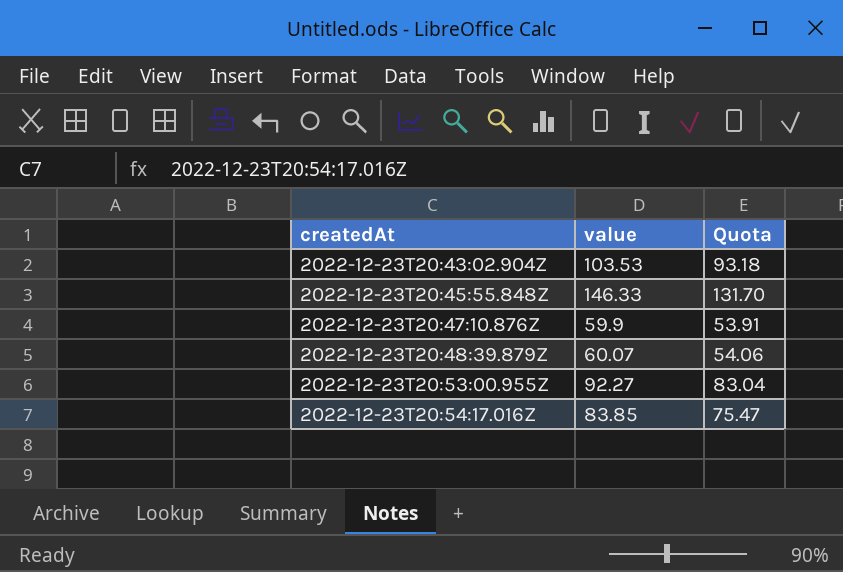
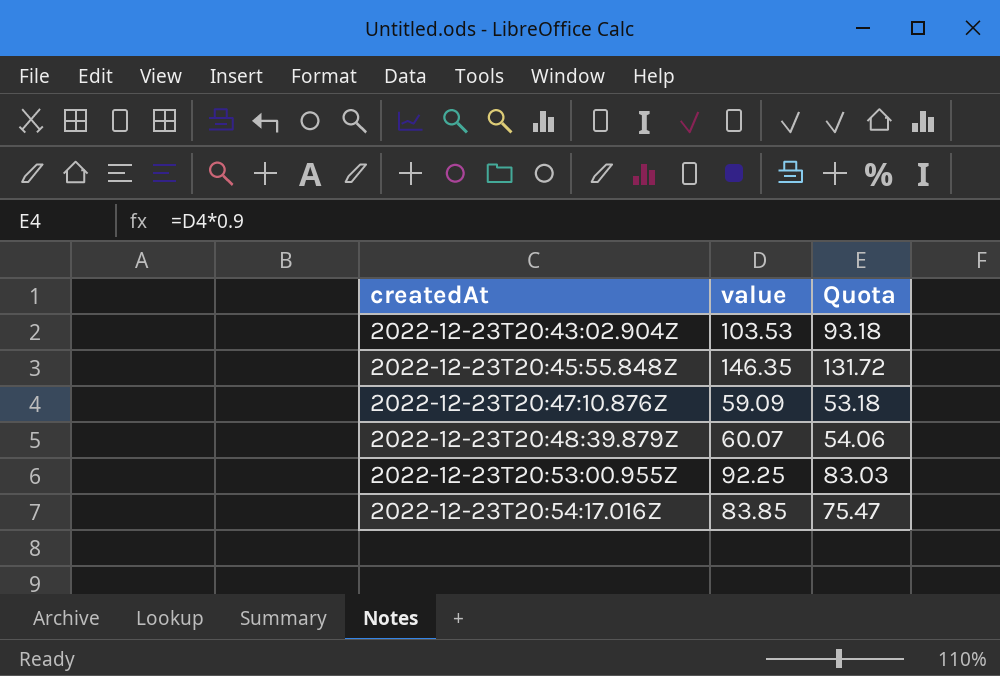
2022-12-23T20:45:55.848Z | value: 146.33 -> 146.35
2022-12-23T20:45:55.848Z | Quota: 131.70 -> 131.72
2022-12-23T20:47:10.876Z | value: 59.9 -> 59.09
2022-12-23T20:47:10.876Z | Quota: 53.91 -> 53.18
2022-12-23T20:53:00.955Z | value: 92.27 -> 92.25
2022-12-23T20:53:00.955Z | Quota: 83.04 -> 83.03

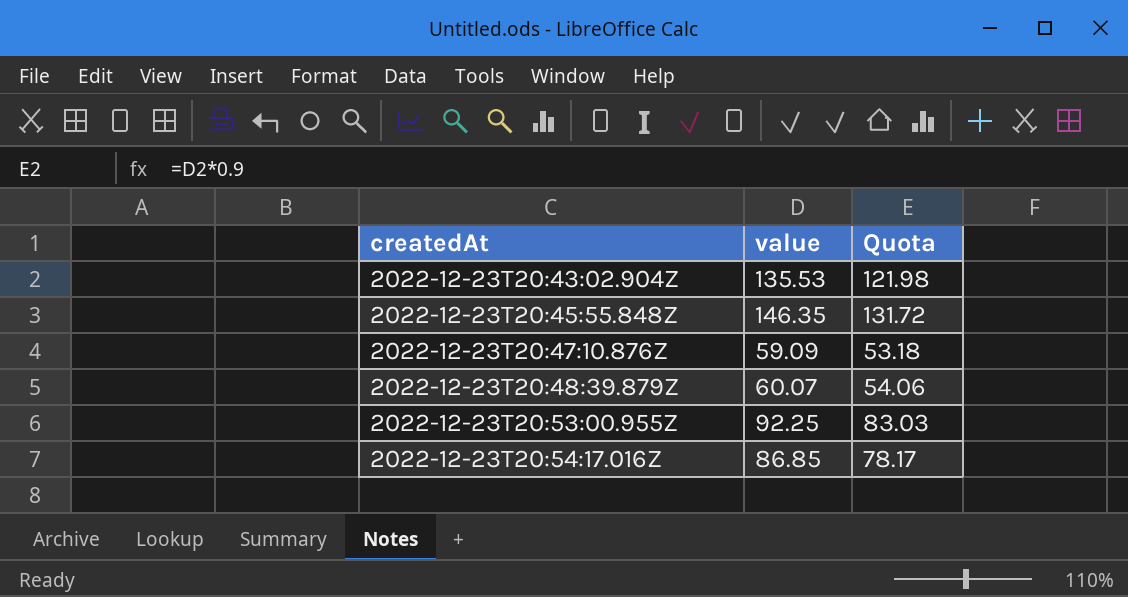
2022-12-23T20:43:02.904Z | value: 103.53 -> 135.53
2022-12-23T20:43:02.904Z | Quota: 93.18 -> 121.98
2022-12-23T20:54:17.016Z | value: 83.85 -> 86.85
2022-12-23T20:54:17.016Z | Quota: 75.47 -> 78.17

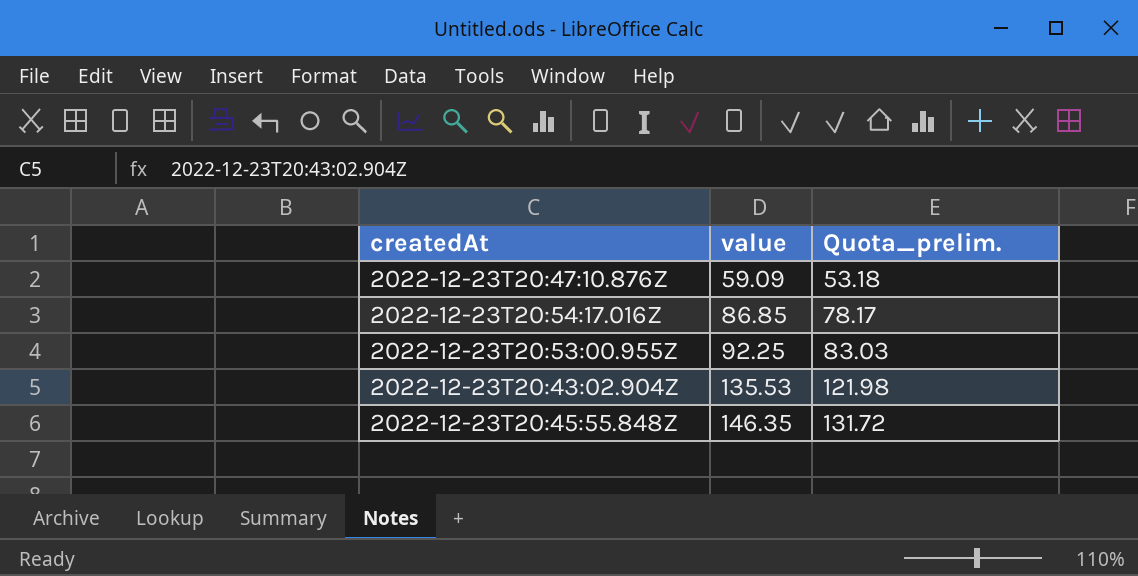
row order: createdAt ascending -> value ascending
column name: Quota -> Quota_prelim.
row 2022-12-23T20:48:39.879Z: 60.07 | 54.06 -> none

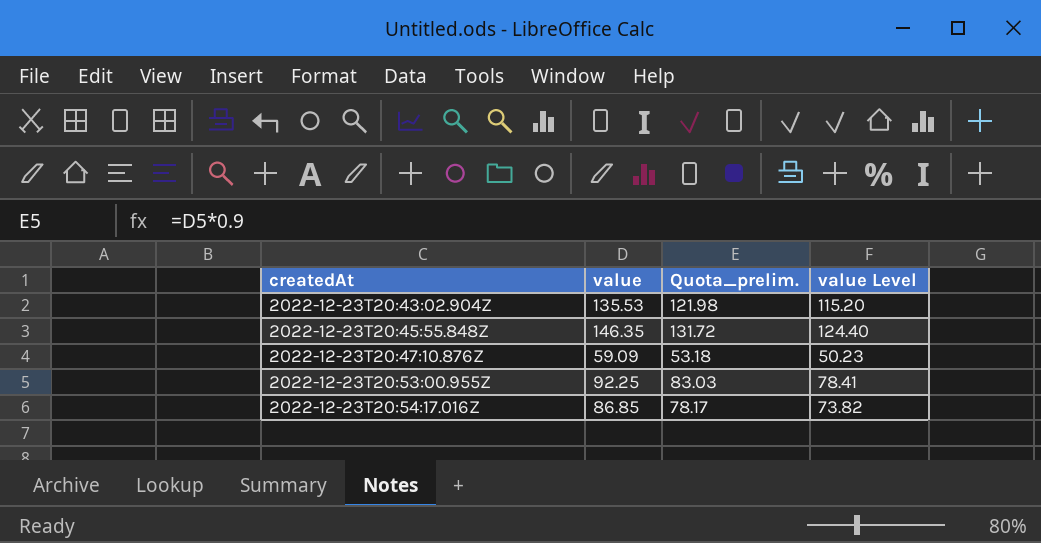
row order: value ascending -> createdAt ascending
column value Level | formula: none -> [value] * 0.85

